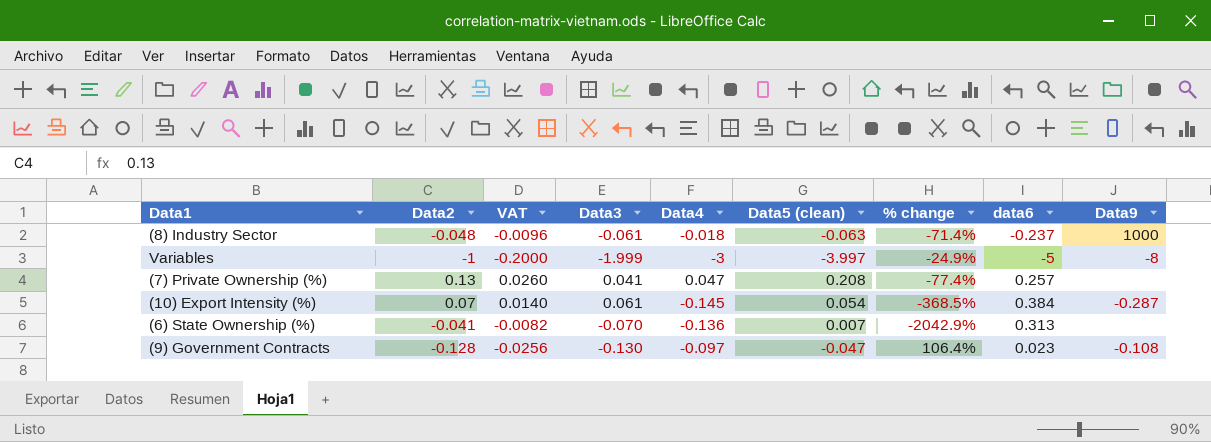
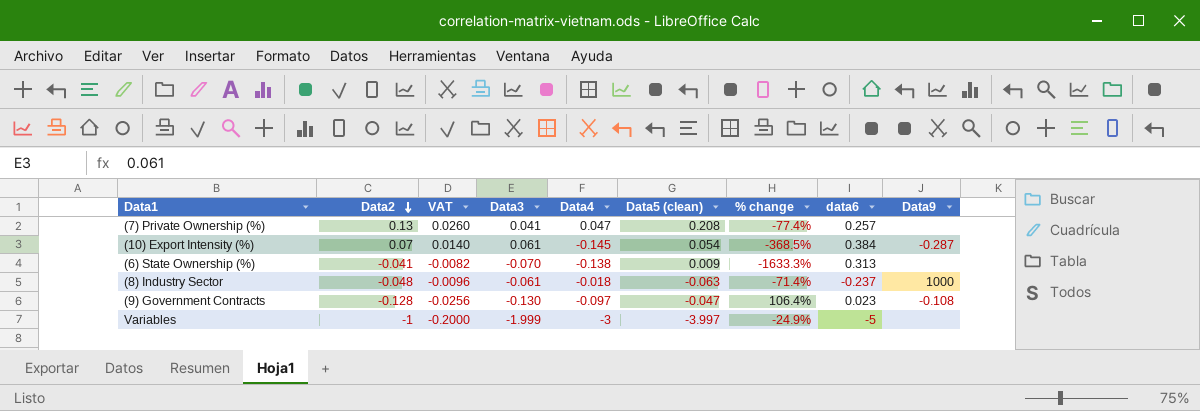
row order: none -> Data2 descending
(6) State Ownership (%) | Data4: -0.136 -> -0.138
(6) State Ownership (%) | Data5 (clean): 0.007 -> 0.009
(6) State Ownership (%) | % change: -2042.9% -> -1633.3%
Variables | Data9: -8 -> none

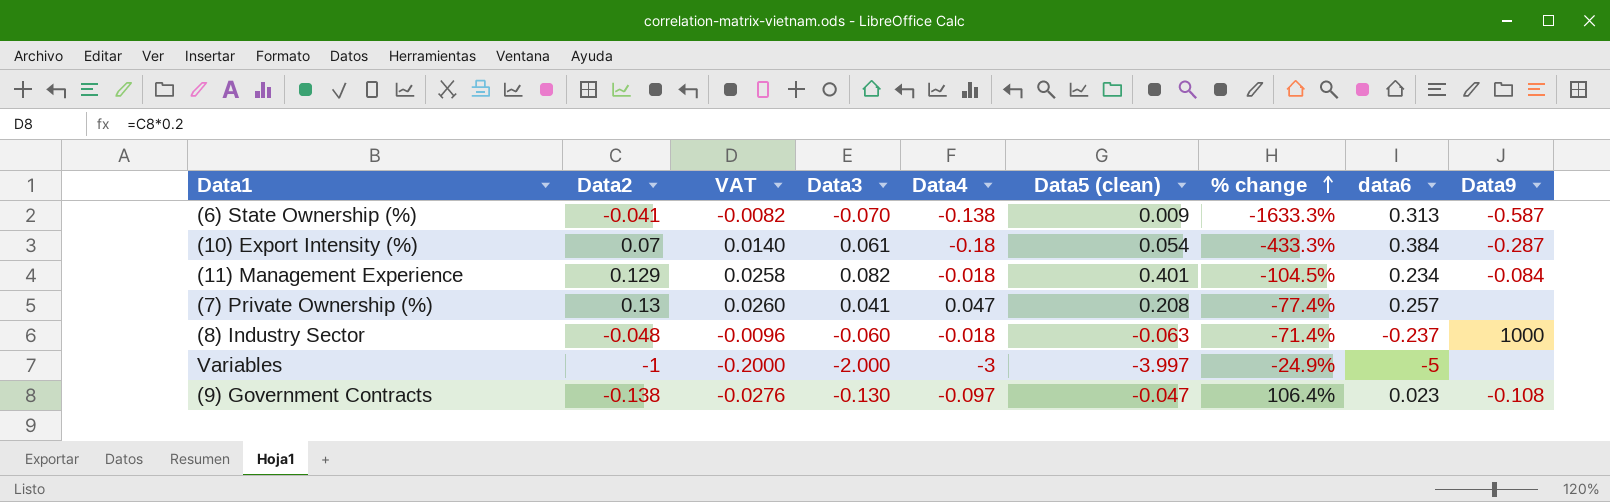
row order: Data2 descending -> % change ascending
(6) State Ownership (%) | Data9: none -> -0.587
(10) Export Intensity (%) | Data4: -0.145 -> -0.18
(10) Export Intensity (%) | % change: -368.5% -> -433.3%
row (11) Management Experience: none -> 0.129 | 0.0258 | 0.082 | -0.018 | 0.401 | -104.5% | 0.234 | -0.084
(8) Industry Sector | Data3: -0.061 -> -0.060
Variables | Data3: -1.999 -> -2.000
(9) Government Contracts | Data2: -0.128 -> -0.138
(9) Government Contracts | VAT: -0.0256 -> -0.0276

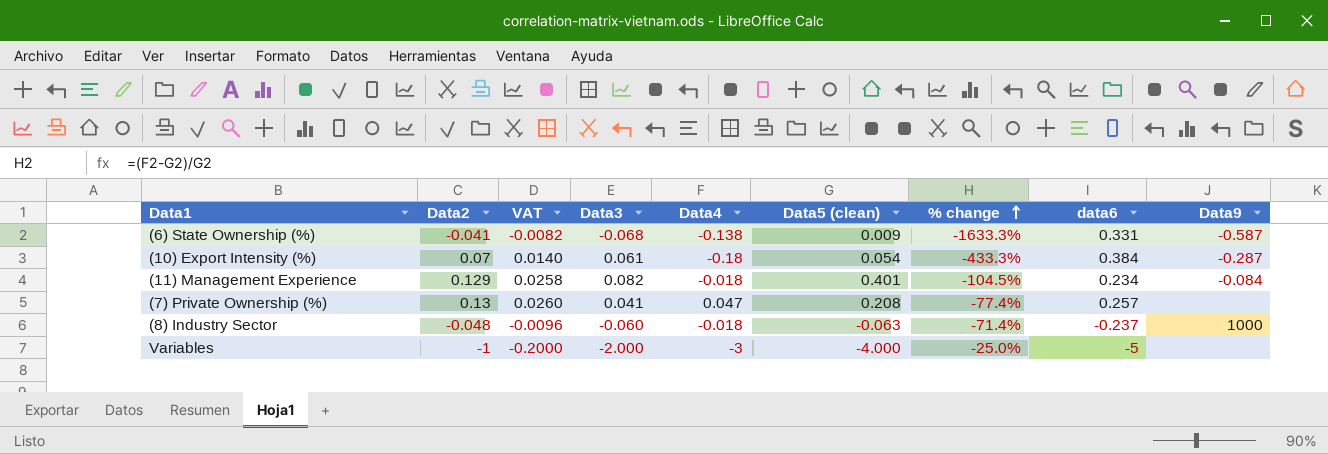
row (9) Government Contracts: -0.138 | -0.0276 | -0.130 | -0.097 | -0.047 | 106.4% | 0.023 | -0.108 -> none
(6) State Ownership (%) | Data3: -0.070 -> -0.068
(6) State Ownership (%) | data6: 0.313 -> 0.331
Variables | Data5 (clean): -3.997 -> -4.000
Variables | % change: -24.9% -> -25.0%

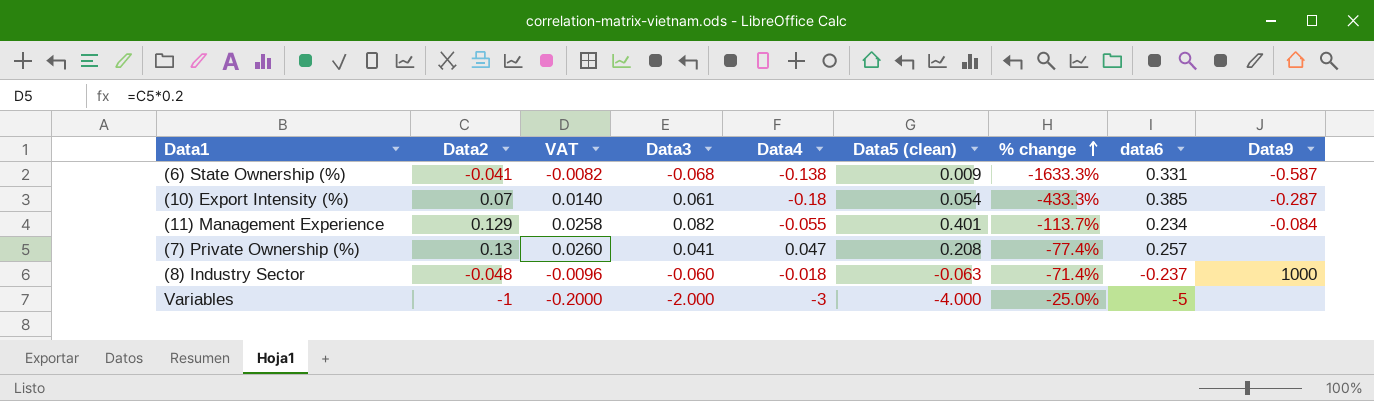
(10) Export Intensity (%) | data6: 0.384 -> 0.385
(11) Management Experience | Data4: -0.018 -> -0.055
(11) Management Experience | % change: -104.5% -> -113.7%

